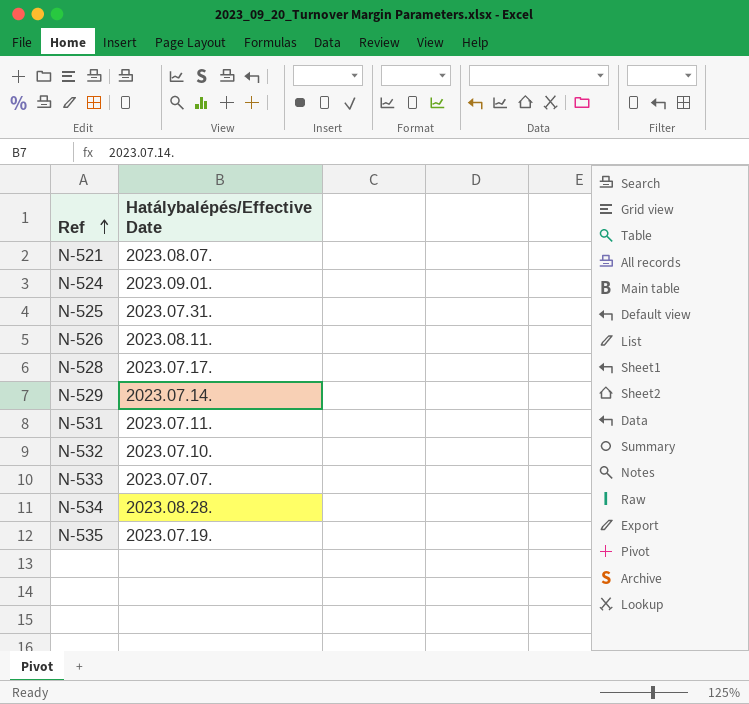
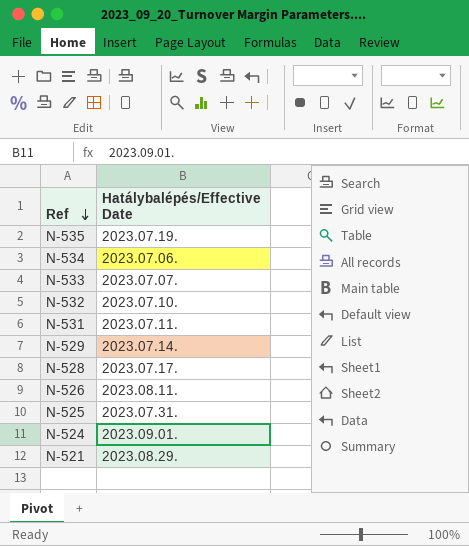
row order: Ref ascending -> Ref descending
N-534 | Hatálybalépés/Effective Date: 2023.08.28. -> 2023.07.06.
N-521 | Hatálybalépés/Effective Date: 2023.08.07. -> 2023.08.29.

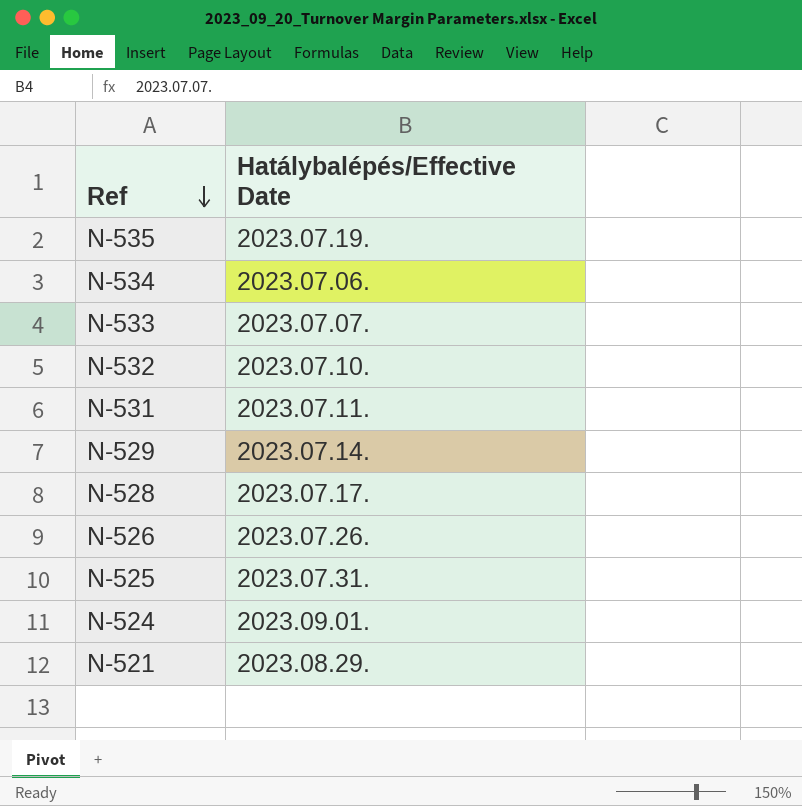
N-526 | Hatálybalépés/Effective Date: 2023.08.11. -> 2023.07.26.

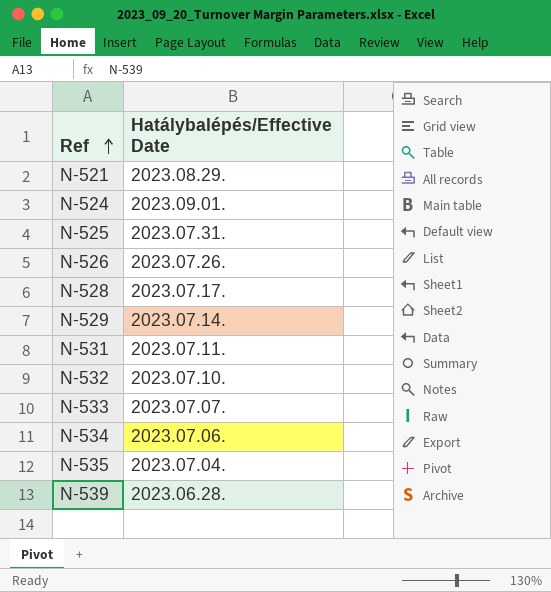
row order: Ref descending -> Ref ascending
N-535 | Hatálybalépés/Effective Date: 2023.07.19. -> 2023.07.04.
row N-539: none -> 2023.06.28.

